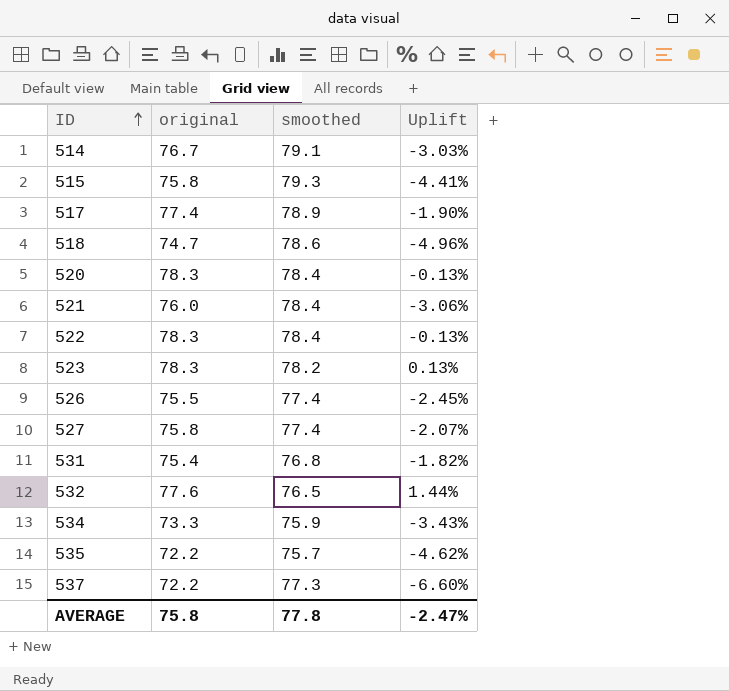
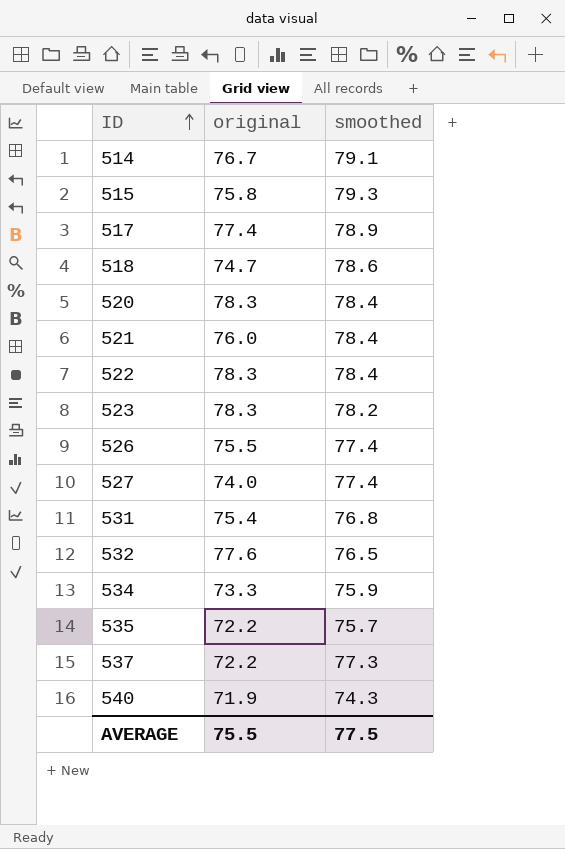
column Uplift | formula: ([original] - [smoothed]) / [smoothed] -> none
527 | original: 75.8 -> 74.0
row 540: none -> 71.9 | 74.3
AVERAGE | original: 75.8 -> 75.5
AVERAGE | smoothed: 77.8 -> 77.5

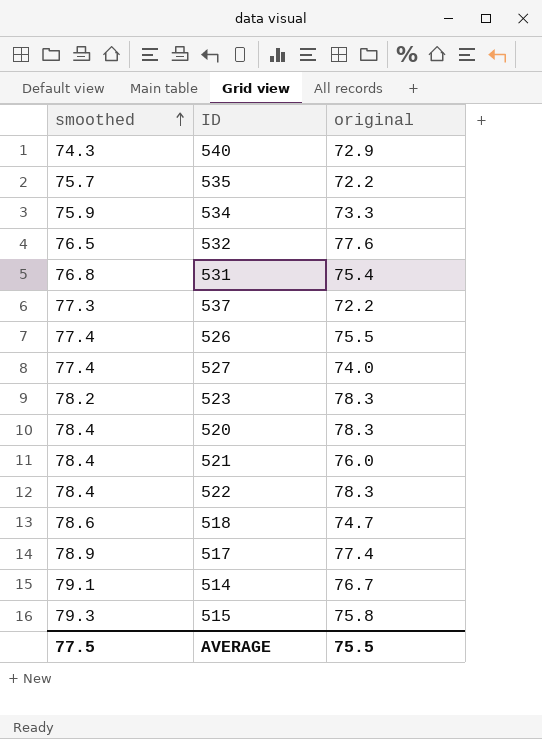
row order: ID ascending -> smoothed ascending
column smoothed | position: 3 -> 1
540 | original: 71.9 -> 72.9

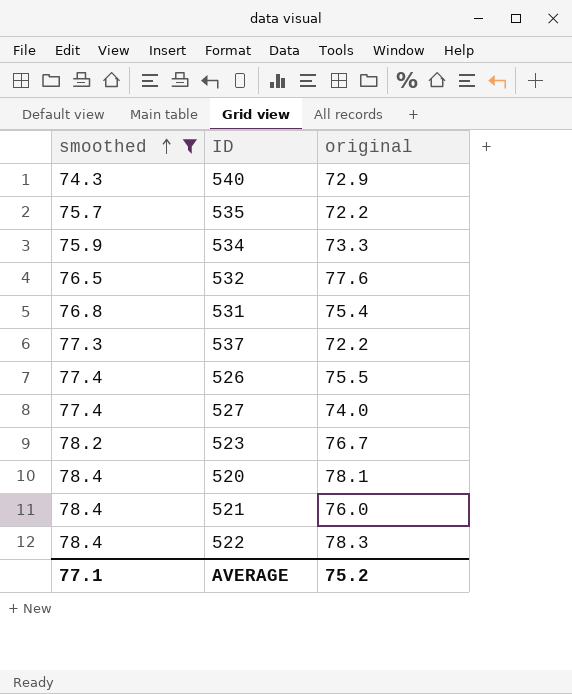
filter: none -> smoothed <= 78.4
523 | original: 78.3 -> 76.7
520 | original: 78.3 -> 78.1
AVERAGE | smoothed: 77.5 -> 77.1
AVERAGE | original: 75.5 -> 75.2

